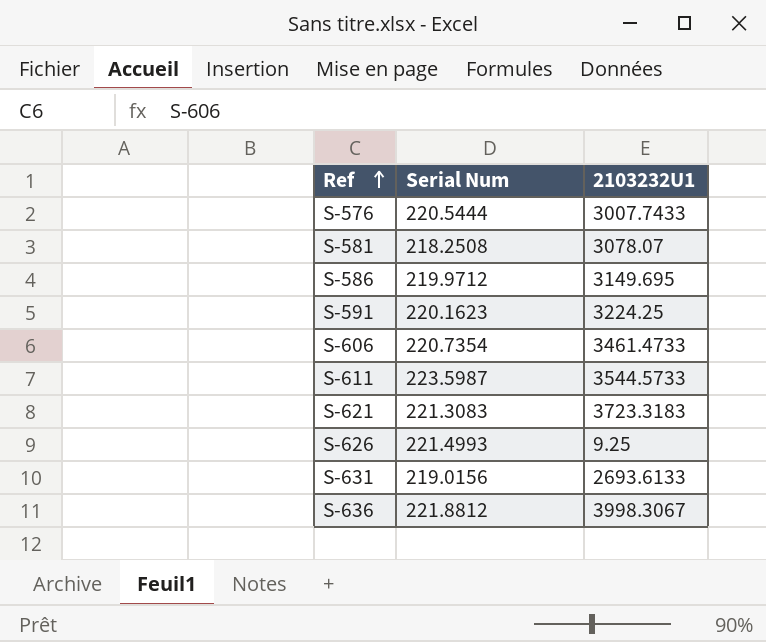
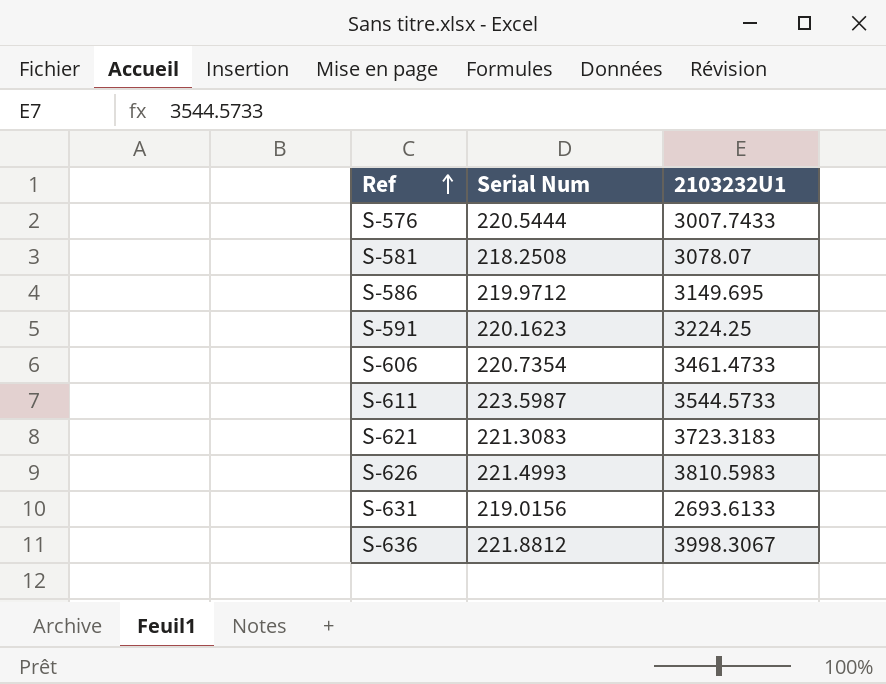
S-626 | 2103232U1: 9.25 -> 3810.5983

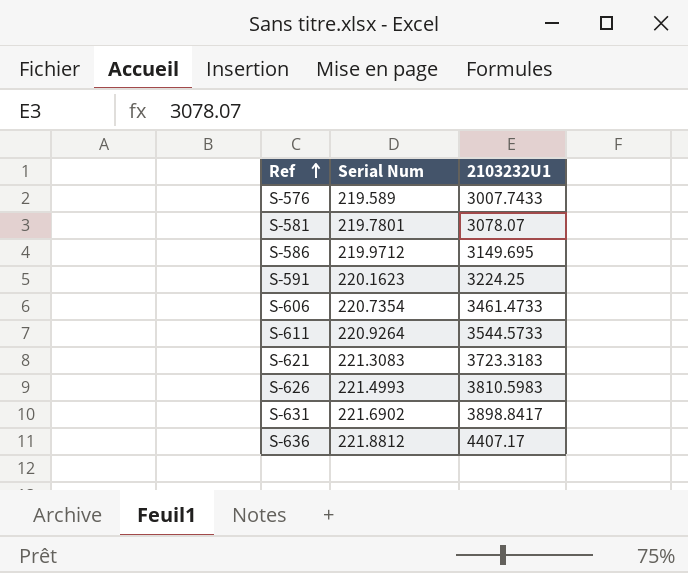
S-576 | Serial Num: 220.5444 -> 219.589
S-581 | Serial Num: 218.2508 -> 219.7801
S-611 | Serial Num: 223.5987 -> 220.9264
S-631 | Serial Num: 219.0156 -> 221.6902
S-631 | 2103232U1: 2693.6133 -> 3898.8417
S-636 | 2103232U1: 3998.3067 -> 4407.17

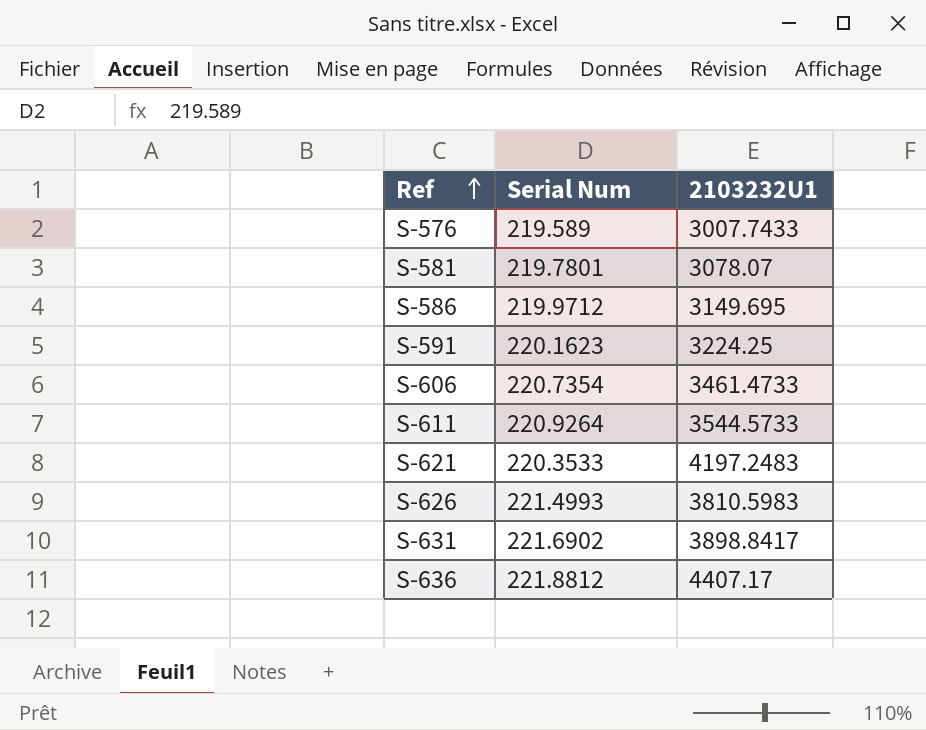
S-621 | Serial Num: 221.3083 -> 220.3533
S-621 | 2103232U1: 3723.3183 -> 4197.2483

